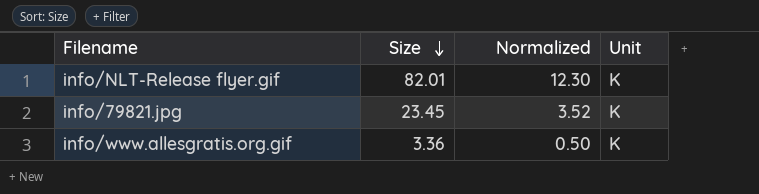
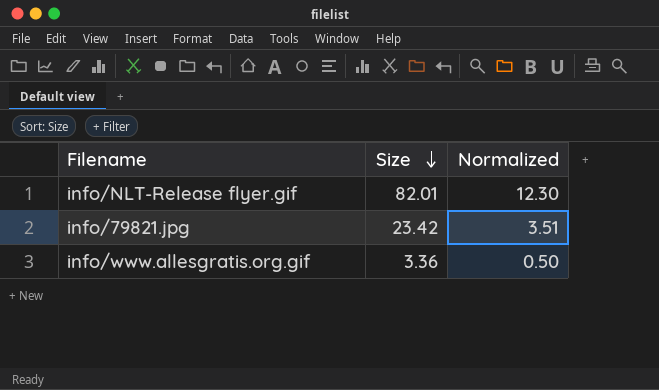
column Unit | position: 4 -> none
info/79821.jpg | Size: 23.45 -> 23.42
info/79821.jpg | Normalized: 3.52 -> 3.51

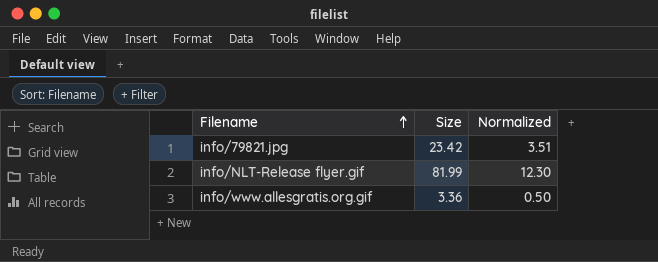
row order: Size descending -> Filename ascending
info/NLT-Release flyer.gif | Size: 82.01 -> 81.99

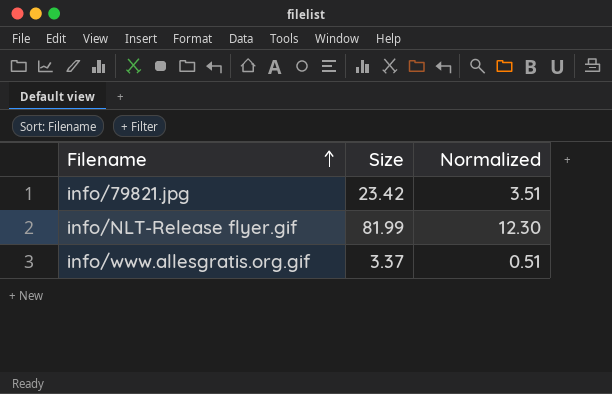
info/www.allesgratis.org.gif | Size: 3.36 -> 3.37
info/www.allesgratis.org.gif | Normalized: 0.50 -> 0.51

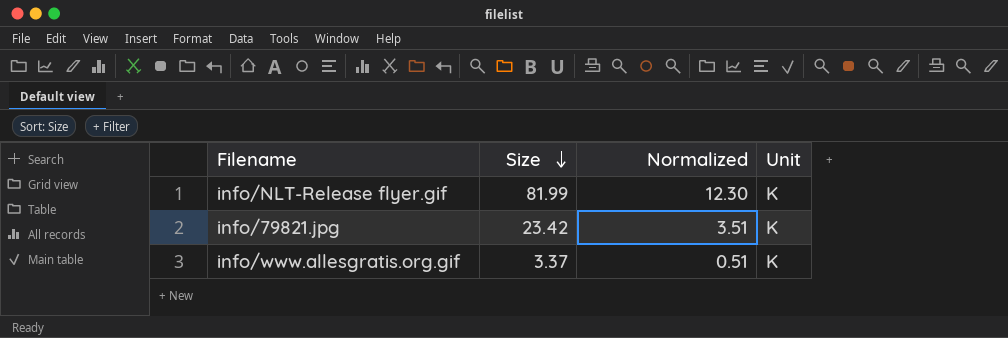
row order: Filename ascending -> Size descending
column Unit | position: none -> 4

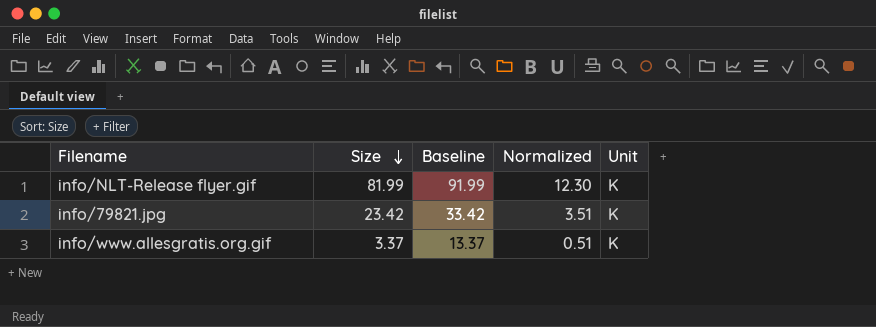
column Baseline | formula: none -> [Size] + 10

